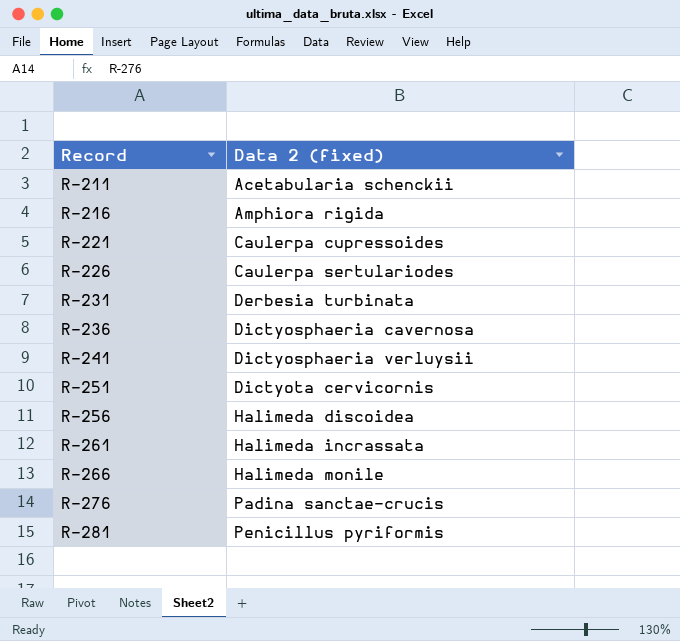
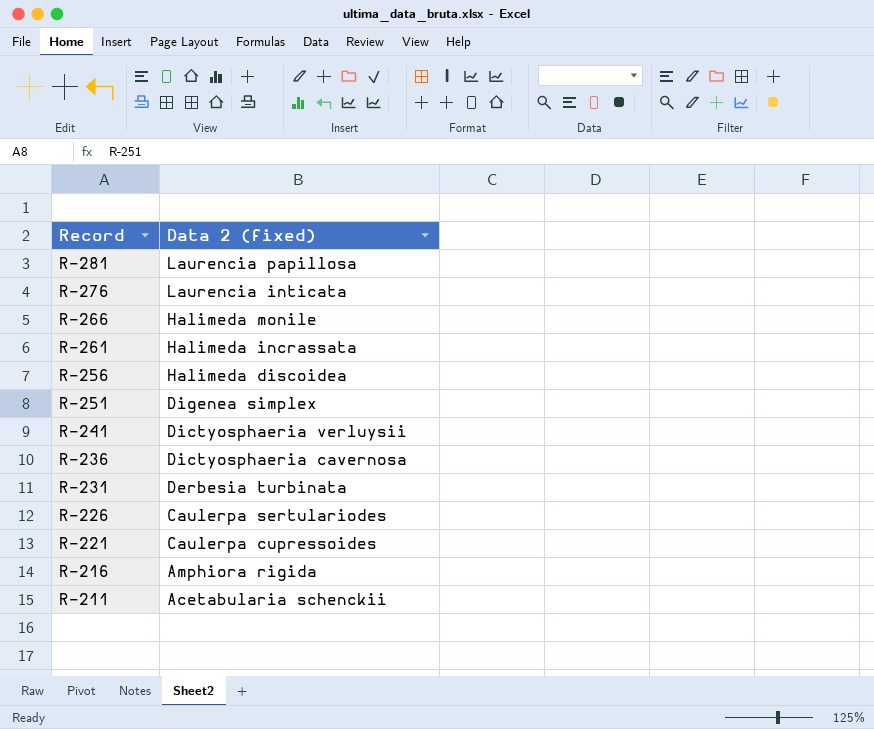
row order: Record ascending -> Record descending
R-281 | Data 2 (fixed): Penicillus pyriformis -> Laurencia papillosa
R-276 | Data 2 (fixed): Padina sanctae-crucis -> Laurencia inticata
R-251 | Data 2 (fixed): Dictyota cervicornis -> Digenea simplex

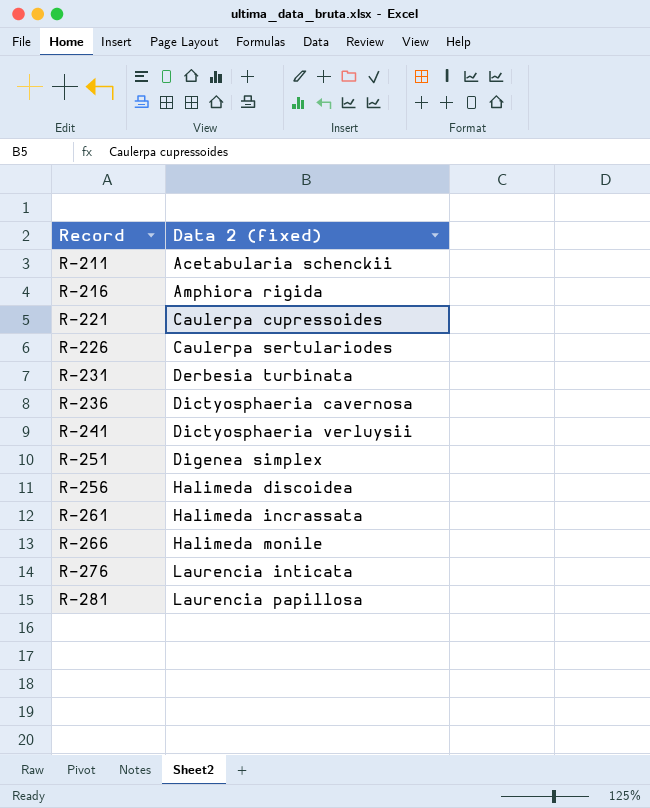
row order: Record descending -> Record ascending

